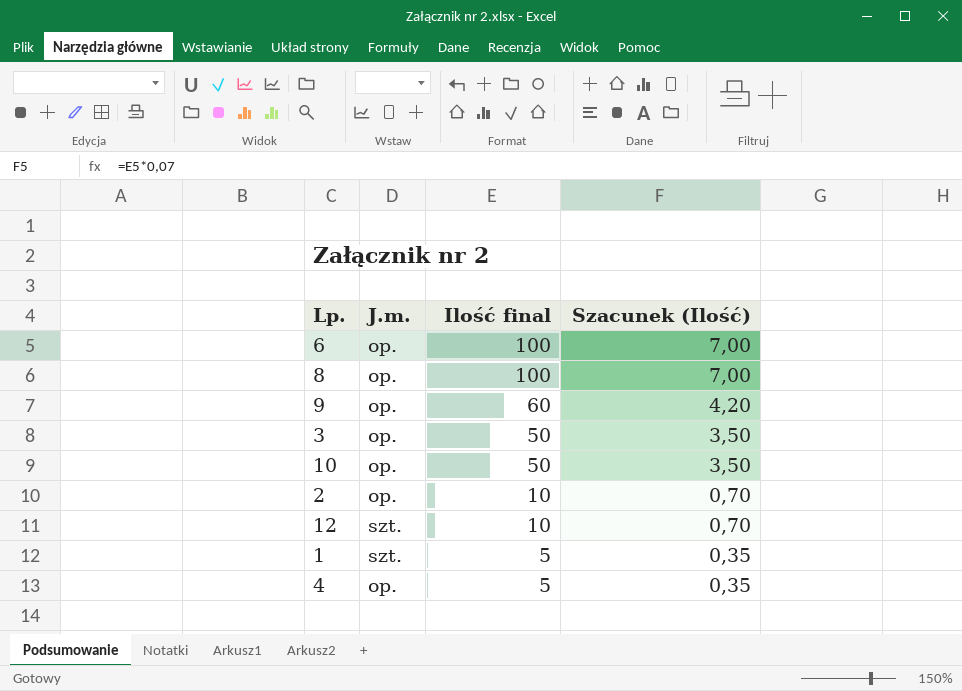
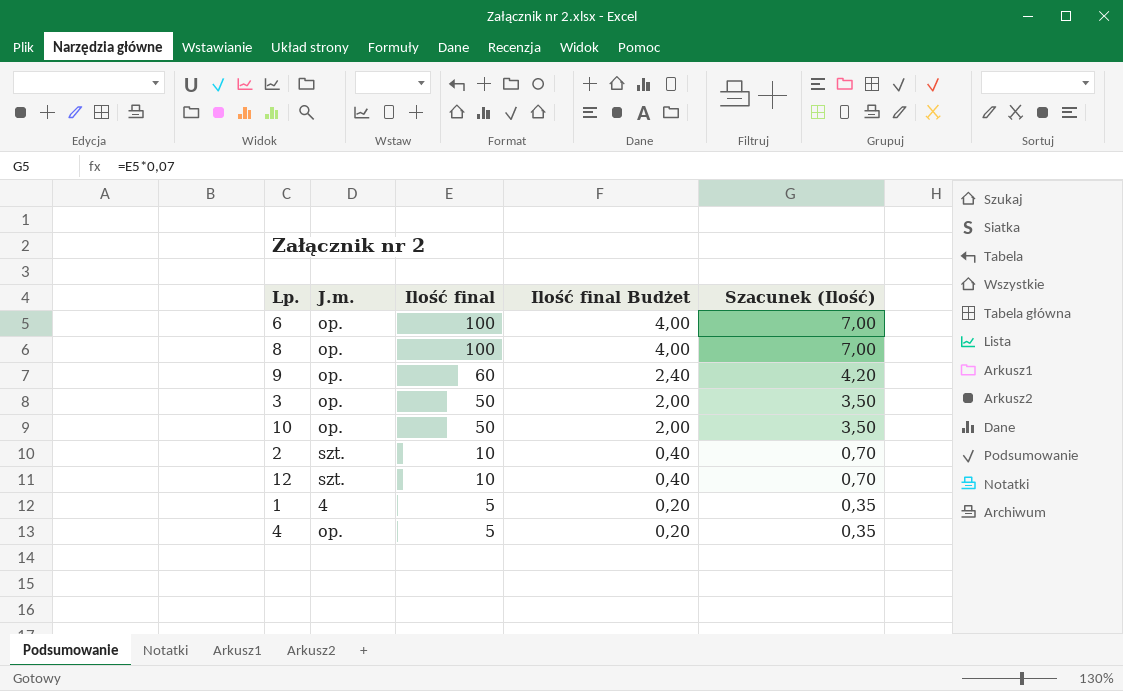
column Ilość final Budżet | formula: none -> [Ilość final] * 0,04
2 | J.m.: op. -> szt.
1 | J.m.: szt. -> 4

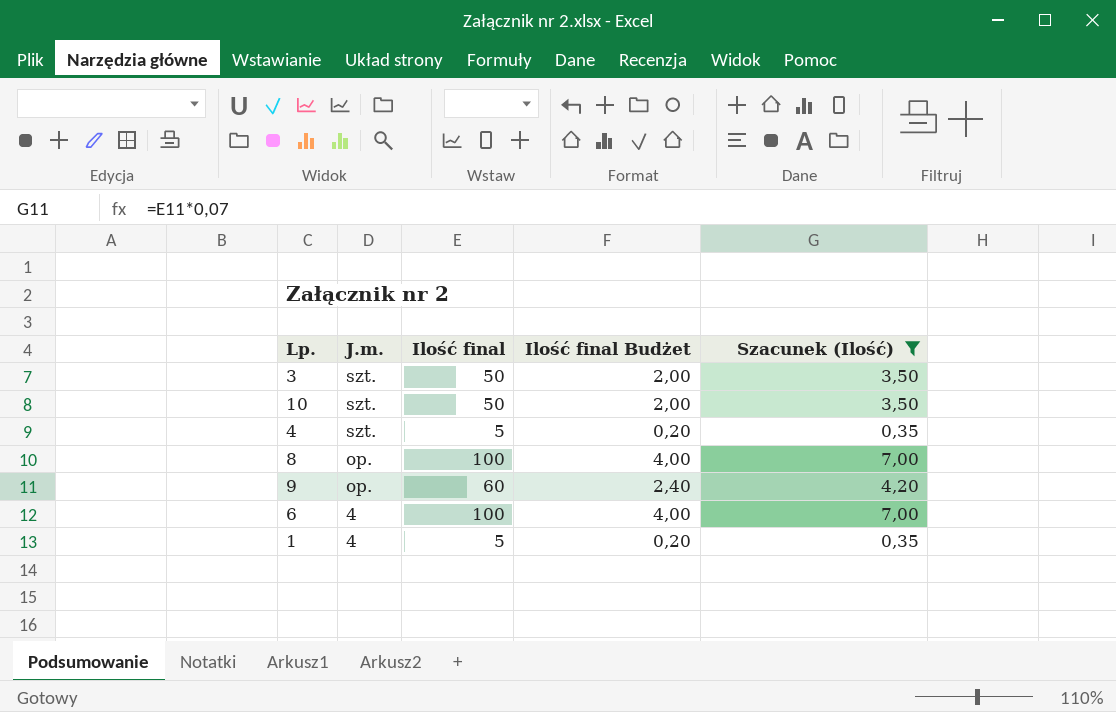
filter: none -> Szacunek (Ilość) != 0,70
row order: Ilość final descending -> J.m. descending
3 | J.m.: op. -> szt.
10 | J.m.: op. -> szt.
4 | J.m.: op. -> szt.
6 | J.m.: op. -> 4

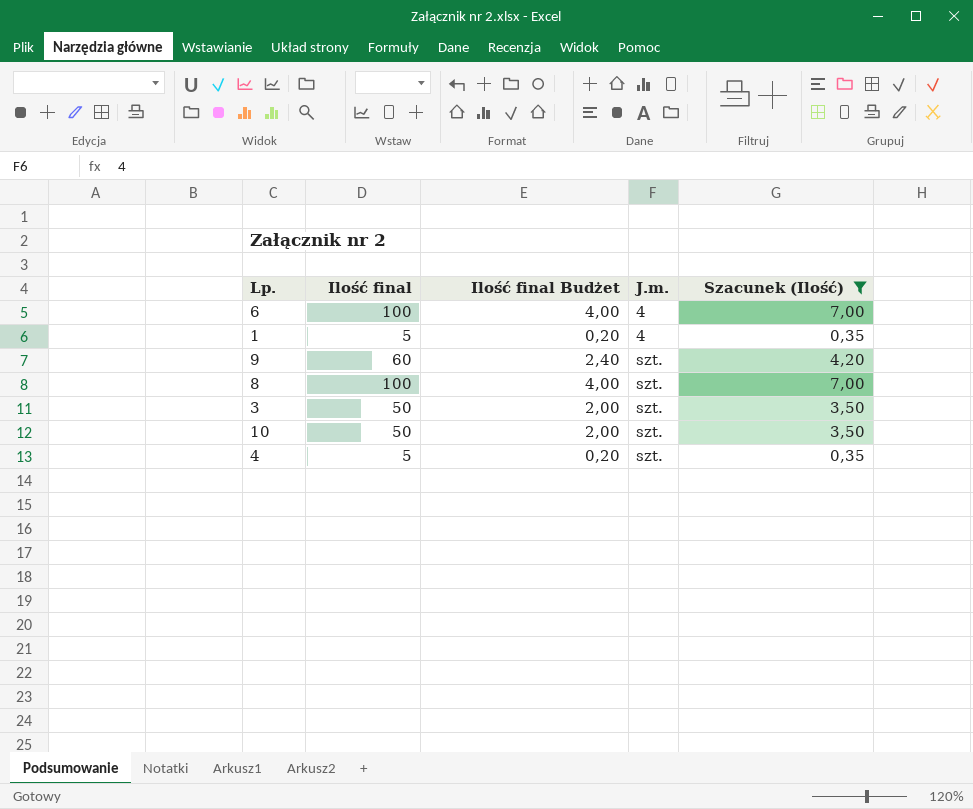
row order: J.m. descending -> J.m. ascending
column J.m. | position: 2 -> 4
9 | J.m.: op. -> szt.
8 | J.m.: op. -> szt.

